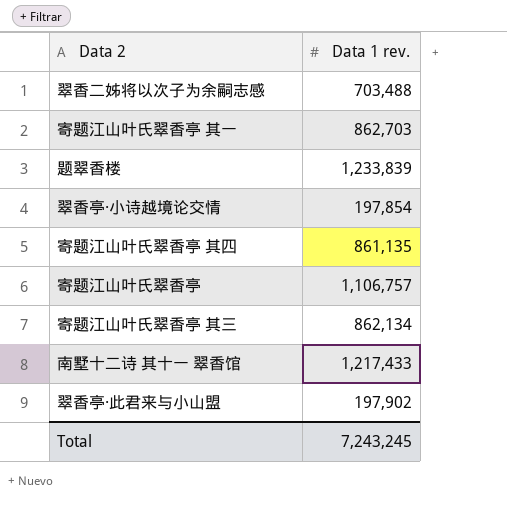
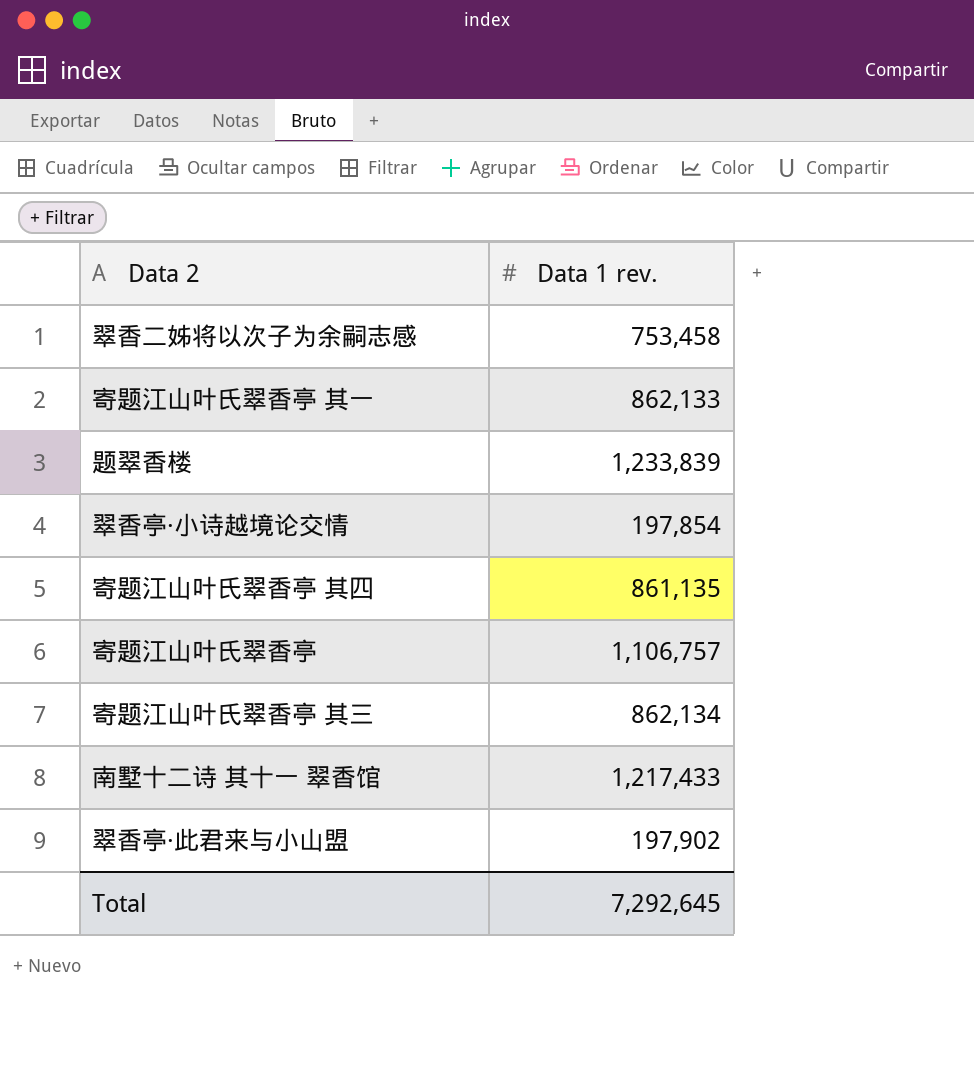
翠香二姊将以次子为余嗣志感 | Data 1 rev.: 703,488 -> 753,458
寄题江山叶氏翠香亭 其一 | Data 1 rev.: 862,703 -> 862,133
Total | Data 1 rev.: 7,243,245 -> 7,292,645

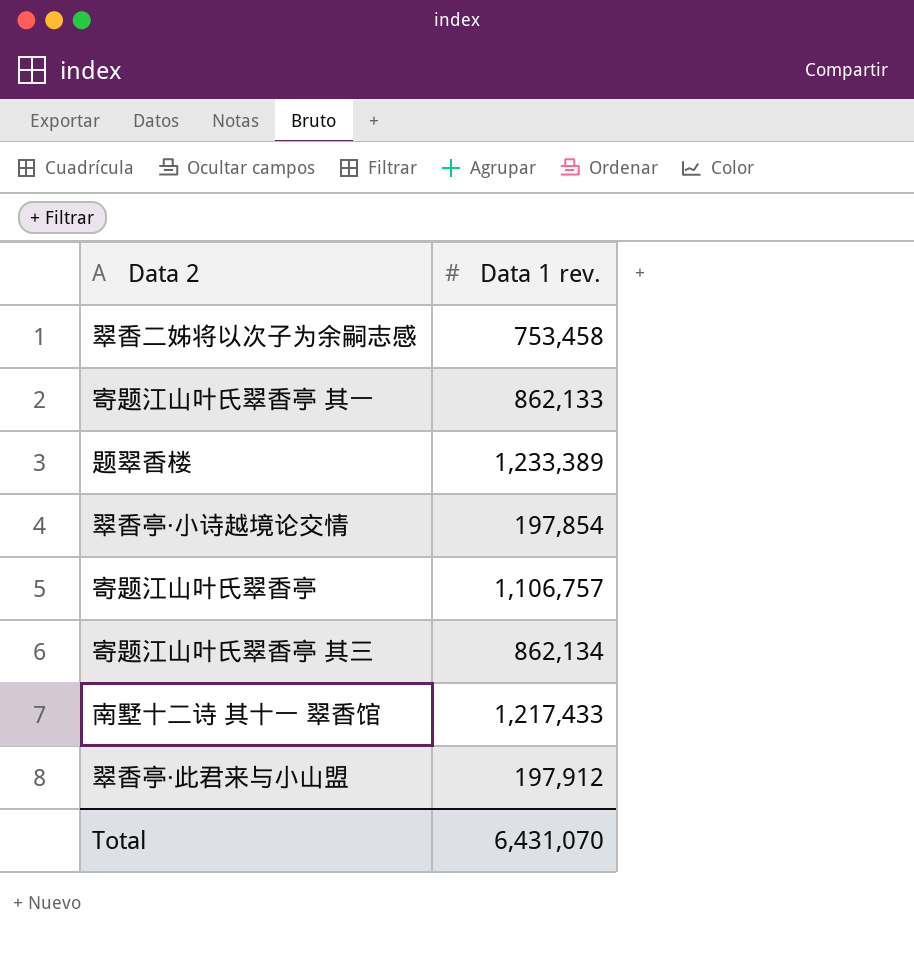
row 寄题江山叶氏翠香亭 其四: 861,135 -> none
题翠香楼 | Data 1 rev.: 1,233,839 -> 1,233,389
翠香亭·此君来与小山盟 | Data 1 rev.: 197,902 -> 197,912
Total | Data 1 rev.: 7,292,645 -> 6,431,070

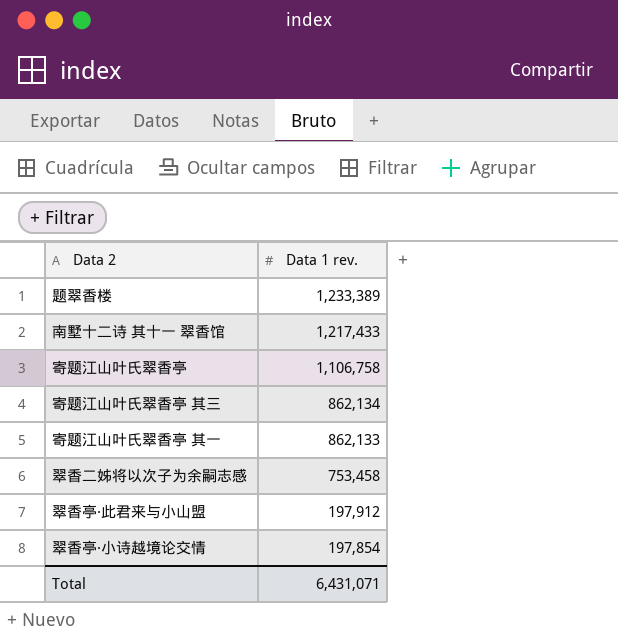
row order: none -> Data 1 rev. descending
寄题江山叶氏翠香亭 | Data 1 rev.: 1,106,757 -> 1,106,758
Total | Data 1 rev.: 6,431,070 -> 6,431,071

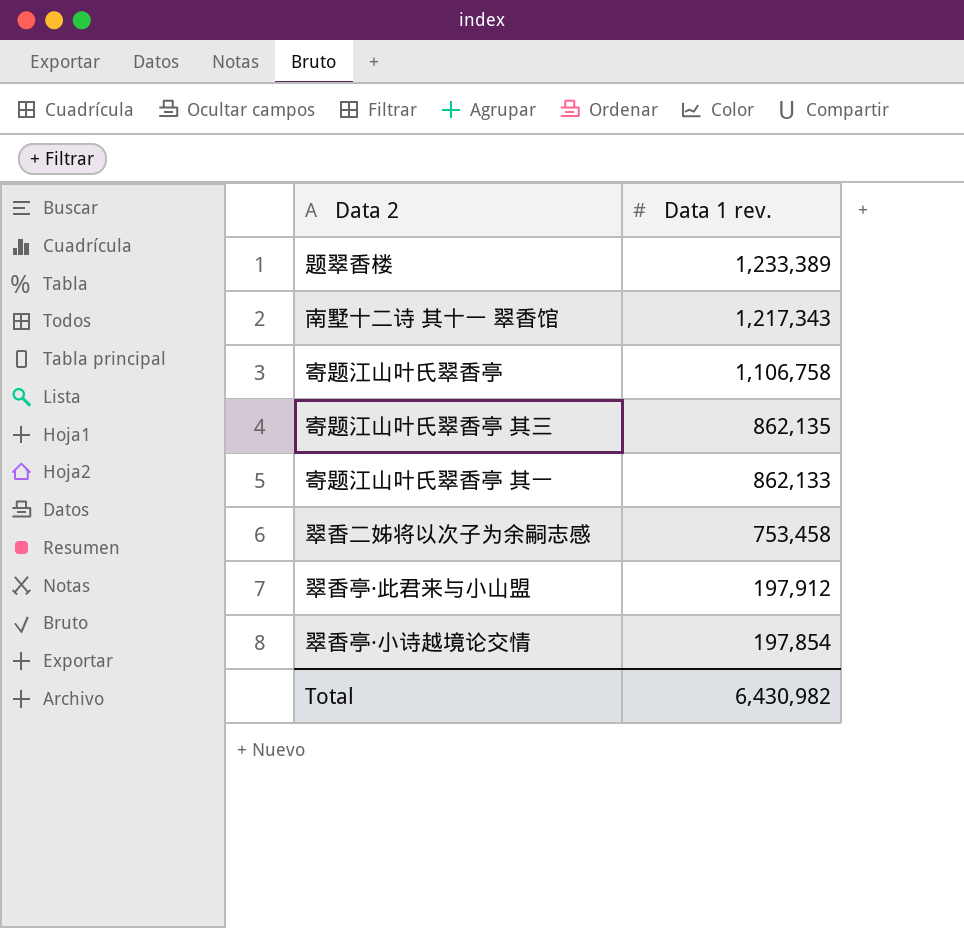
南墅十二诗 其十一 翠香馆 | Data 1 rev.: 1,217,433 -> 1,217,343
寄题江山叶氏翠香亭 其三 | Data 1 rev.: 862,134 -> 862,135
Total | Data 1 rev.: 6,431,071 -> 6,430,982

